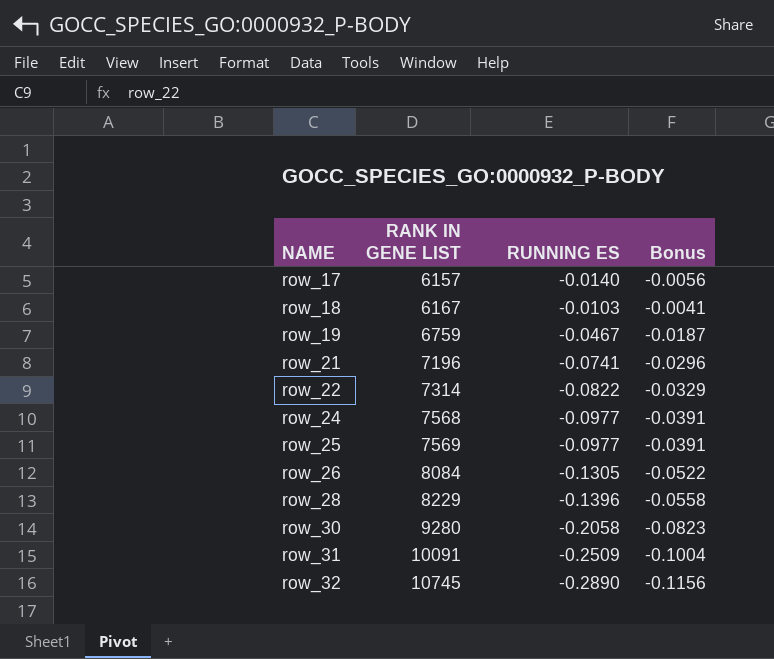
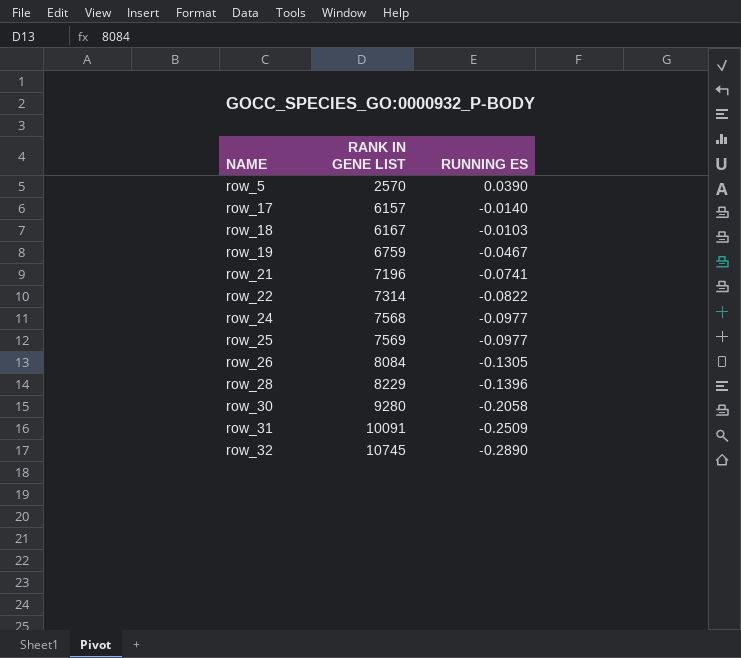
column Bonus | formula: [RUNNING ES] * 0.4 -> none
row row_5: none -> 2570 | 0.0390

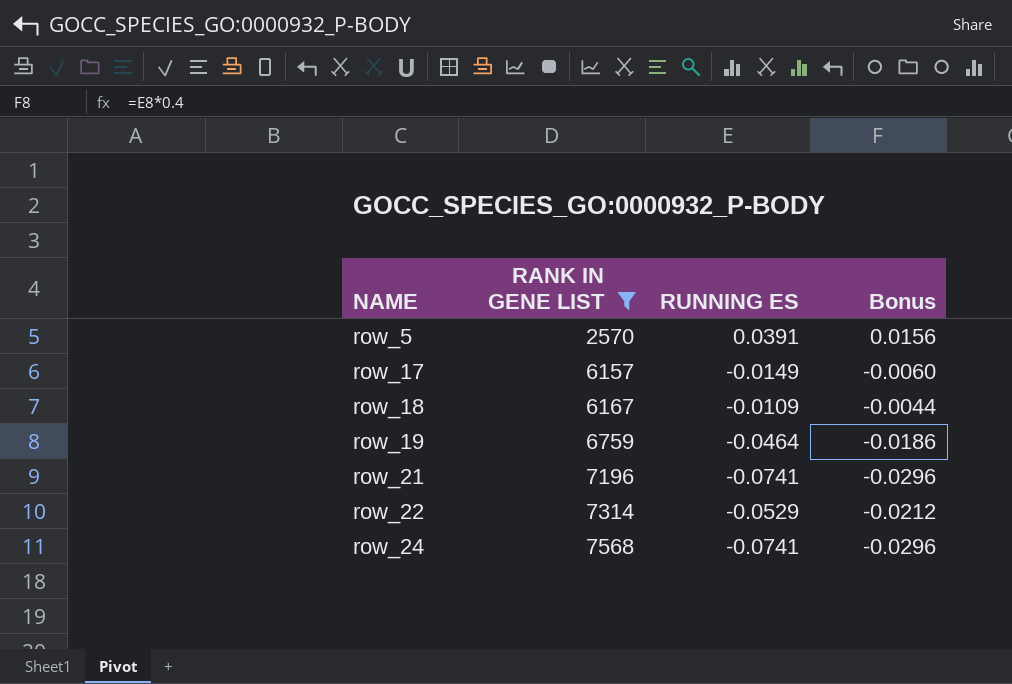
filter: none -> RANK IN GENE LIST <= 7568
column Bonus | formula: none -> [RUNNING ES] * 0.4
row_5 | RUNNING ES: 0.0390 -> 0.0391
row_17 | RUNNING ES: -0.0140 -> -0.0149
row_18 | RUNNING ES: -0.0103 -> -0.0109
row_19 | RUNNING ES: -0.0467 -> -0.0464
row_22 | RUNNING ES: -0.0822 -> -0.0529
row_24 | RUNNING ES: -0.0977 -> -0.0741

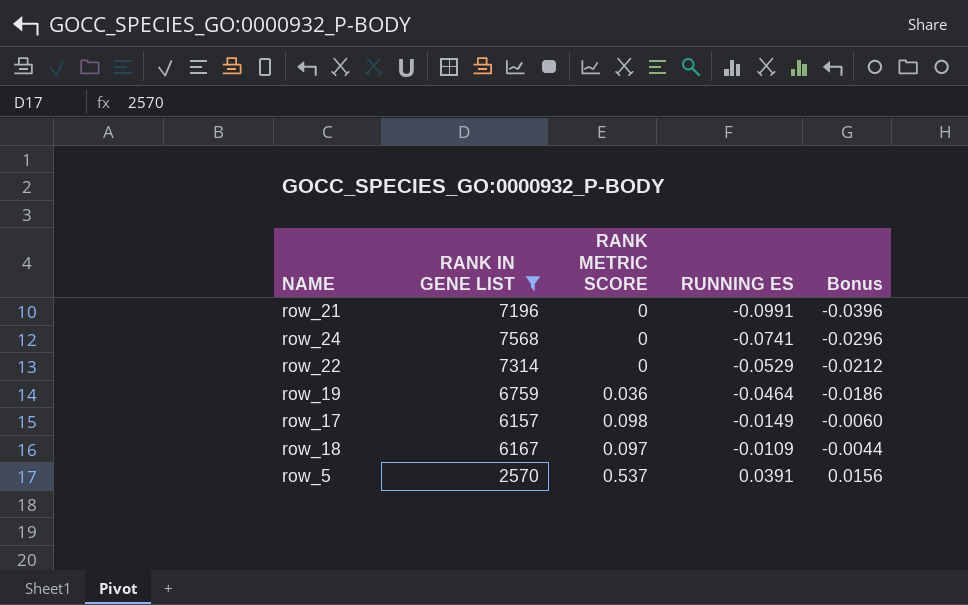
row order: NAME ascending -> RUNNING ES ascending
column RANK METRIC SCORE | position: none -> 3
row_21 | RUNNING ES: -0.0741 -> -0.0991
row_21 | Bonus: -0.0296 -> -0.0396

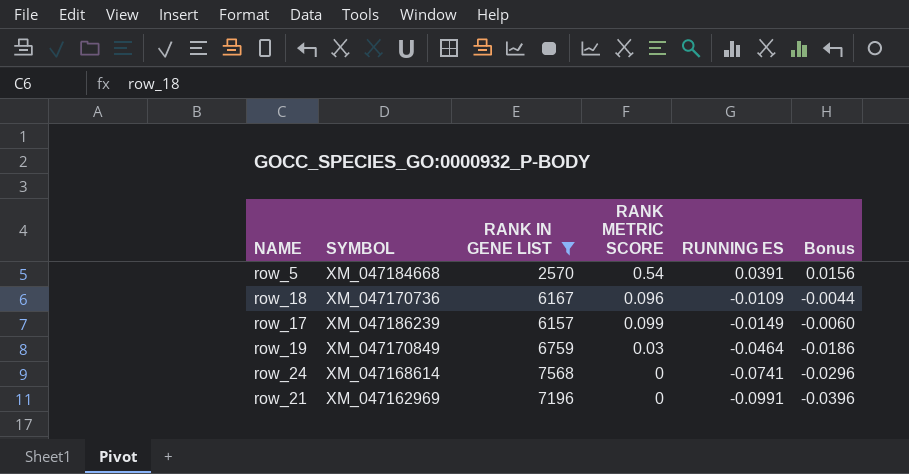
row order: RUNNING ES ascending -> RUNNING ES descending
column SYMBOL | position: none -> 2
row row_22: 7314 | 0 | -0.0529 | -0.0212 -> none
row_5 | RANK METRIC SCORE: 0.537 -> 0.54
row_18 | RANK METRIC SCORE: 0.097 -> 0.096
row_17 | RANK METRIC SCORE: 0.098 -> 0.099
row_19 | RANK METRIC SCORE: 0.036 -> 0.03

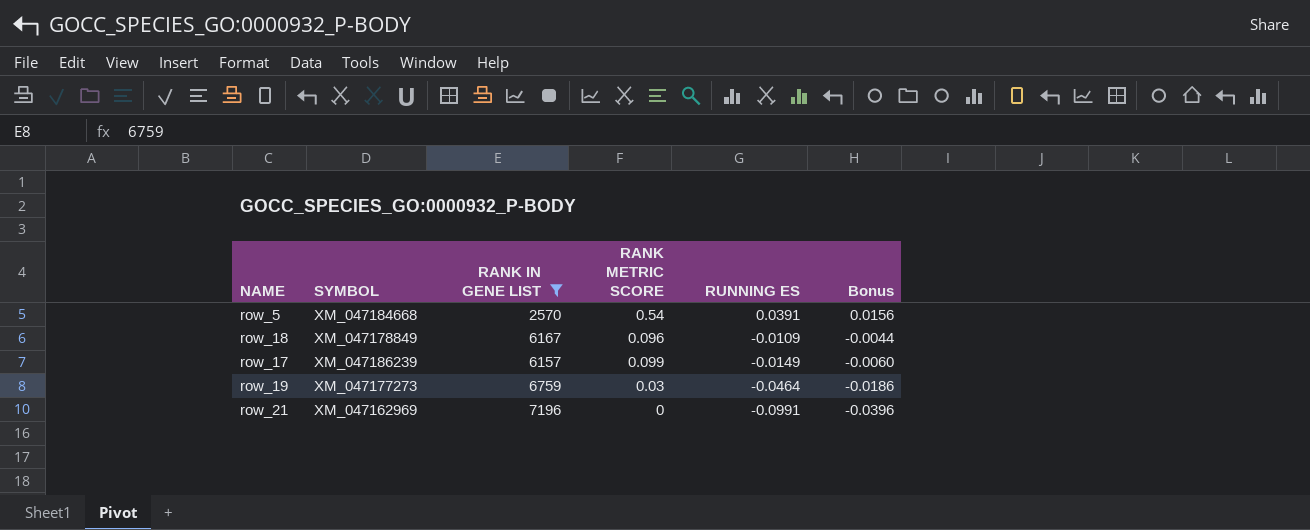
row row_24: XM_047168614 | 7568 | 0 | -0.0741 | -0.0296 -> none
row_18 | SYMBOL: XM_047170736 -> XM_047178849
row_19 | SYMBOL: XM_047170849 -> XM_047177273

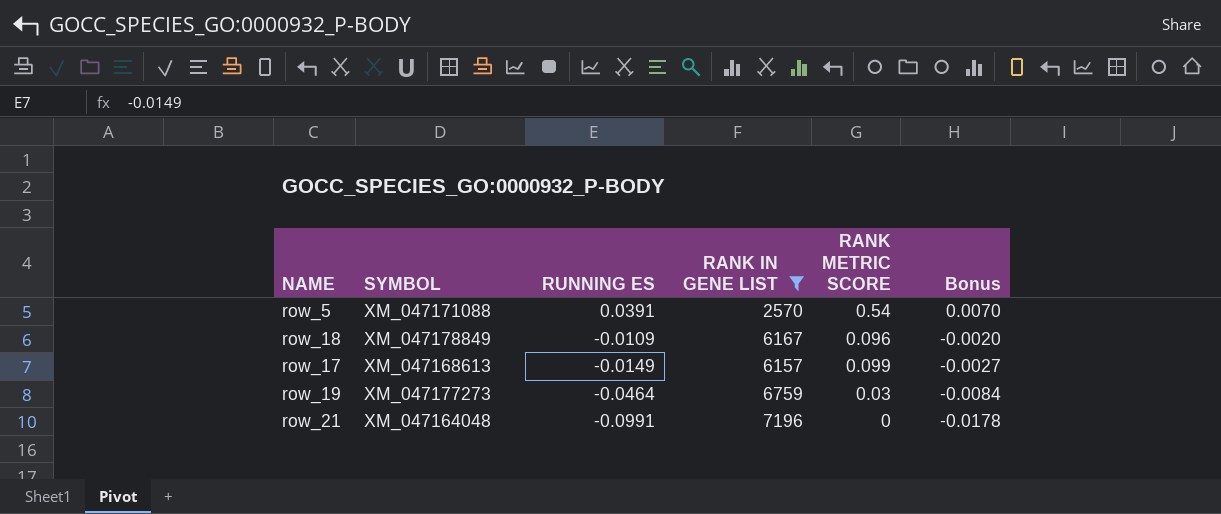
column RUNNING ES | position: 5 -> 3
column Bonus | formula: [RUNNING ES] * 0.4 -> [RUNNING ES] * 0.18
row_5 | SYMBOL: XM_047184668 -> XM_047171088
row_17 | SYMBOL: XM_047186239 -> XM_047168613
row_21 | SYMBOL: XM_047162969 -> XM_047164048

